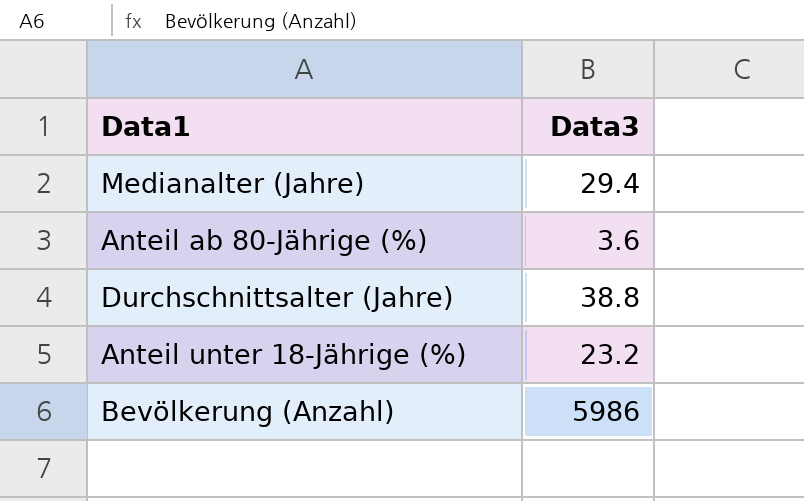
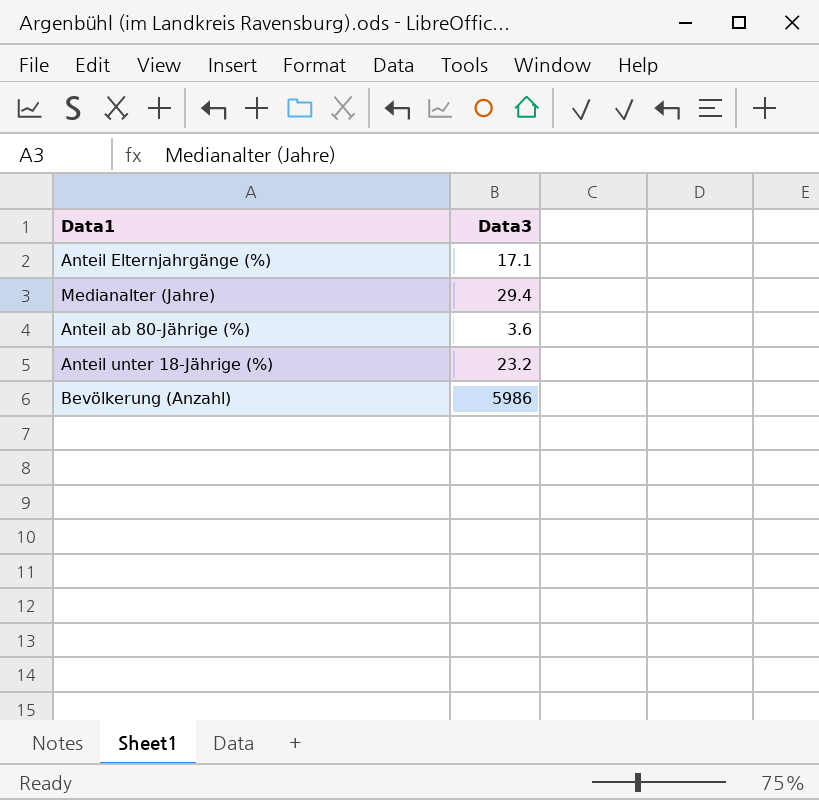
row Durchschnittsalter (Jahre): 38.8 -> none
row Anteil Elternjahrgänge (%): none -> 17.1

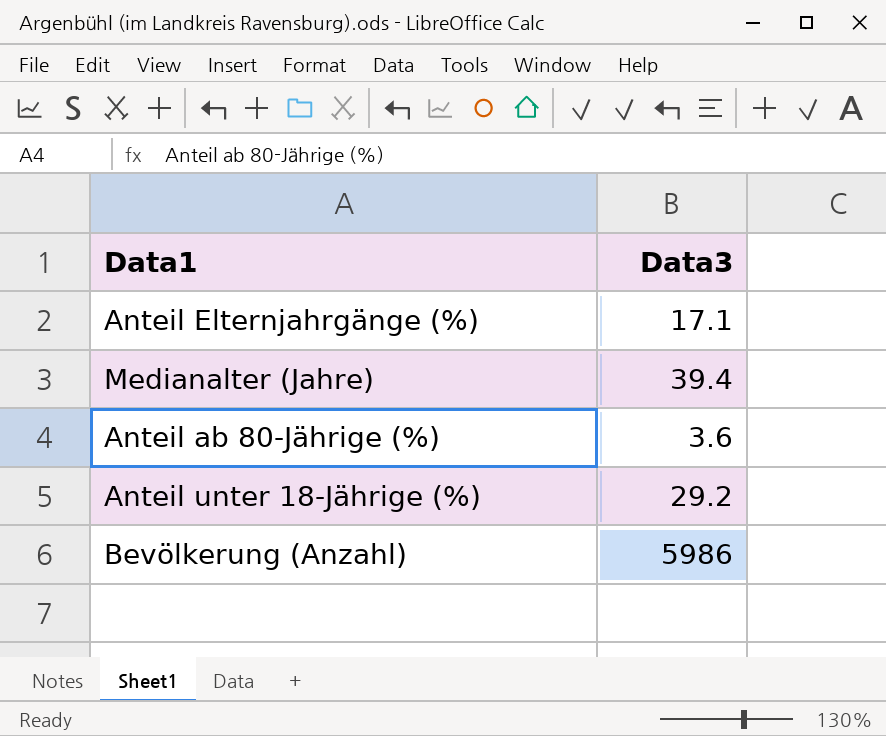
Medianalter (Jahre) | Data3: 29.4 -> 39.4
Anteil unter 18-Jährige (%) | Data3: 23.2 -> 29.2

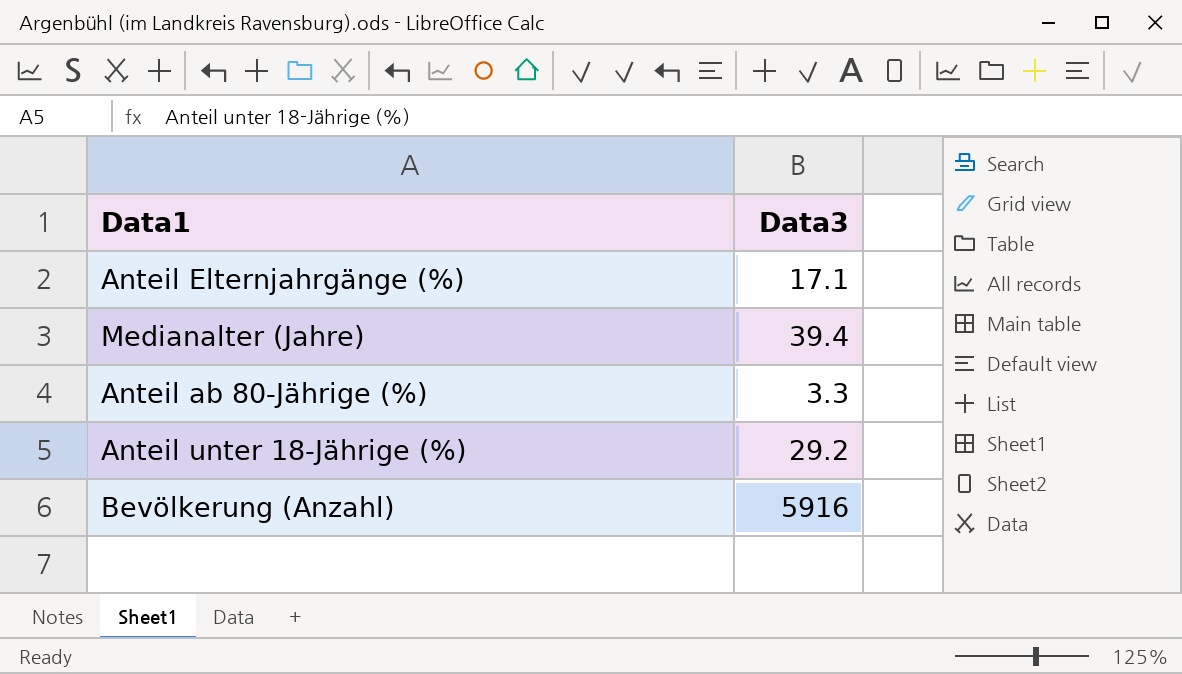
Anteil ab 80-Jährige (%) | Data3: 3.6 -> 3.3
Bevölkerung (Anzahl) | Data3: 5986 -> 5916

